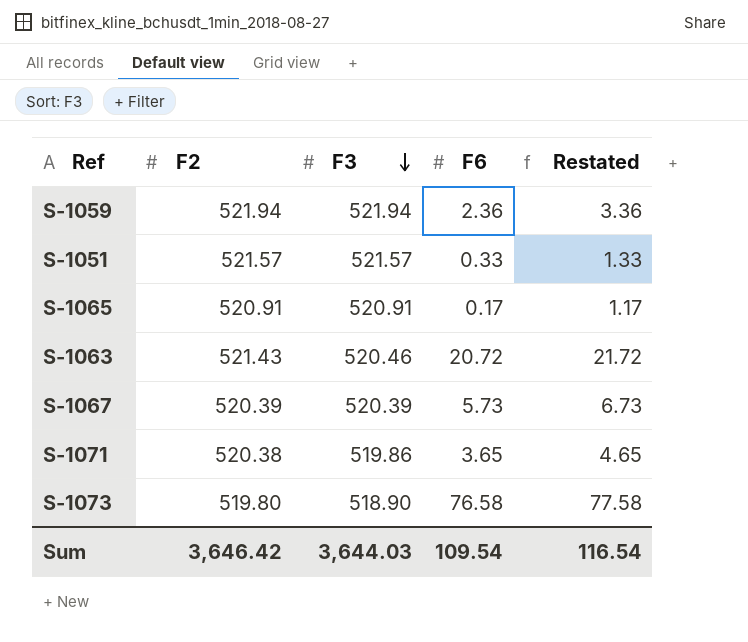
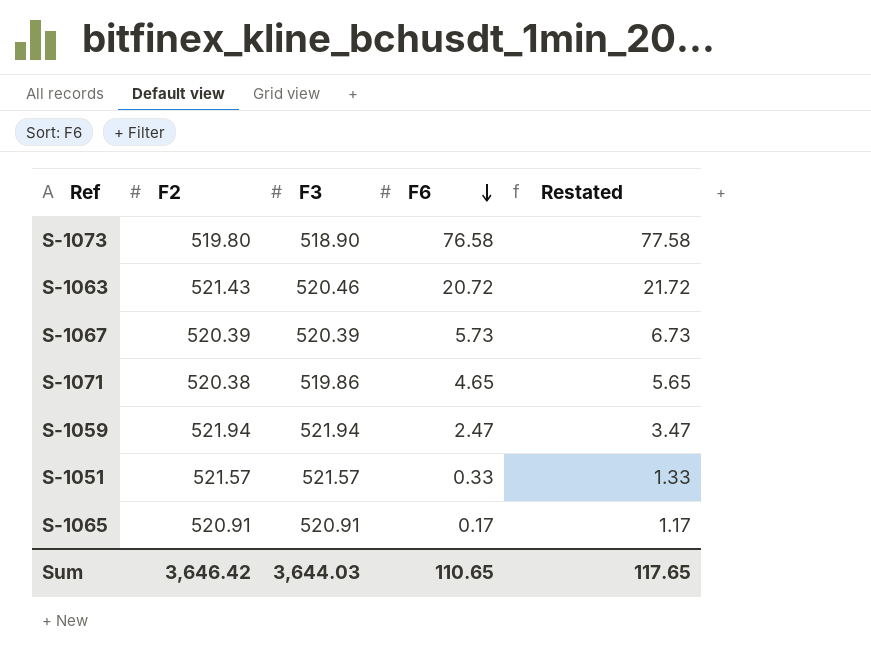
row order: F3 descending -> F6 descending
S-1071 | F6: 3.65 -> 4.65
S-1071 | Restated: 4.65 -> 5.65
S-1059 | F6: 2.36 -> 2.47
S-1059 | Restated: 3.36 -> 3.47
Sum | F6: 109.54 -> 110.65
Sum | Restated: 116.54 -> 117.65

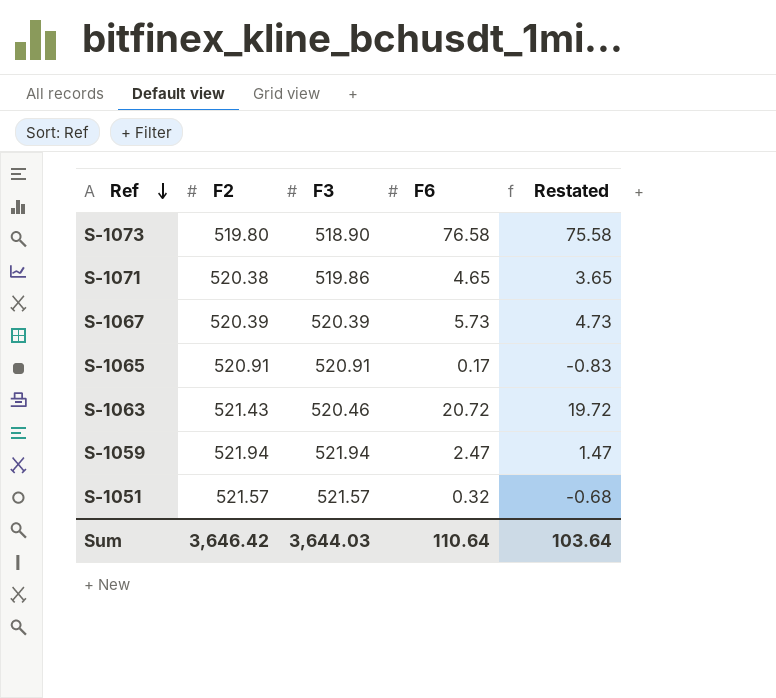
row order: F6 descending -> Ref descending
column Restated | formula: [F6] + 1 -> [F6] - 1
S-1051 | F6: 0.33 -> 0.32
Sum | F6: 110.65 -> 110.64
Sum | Restated: 117.65 -> 103.64

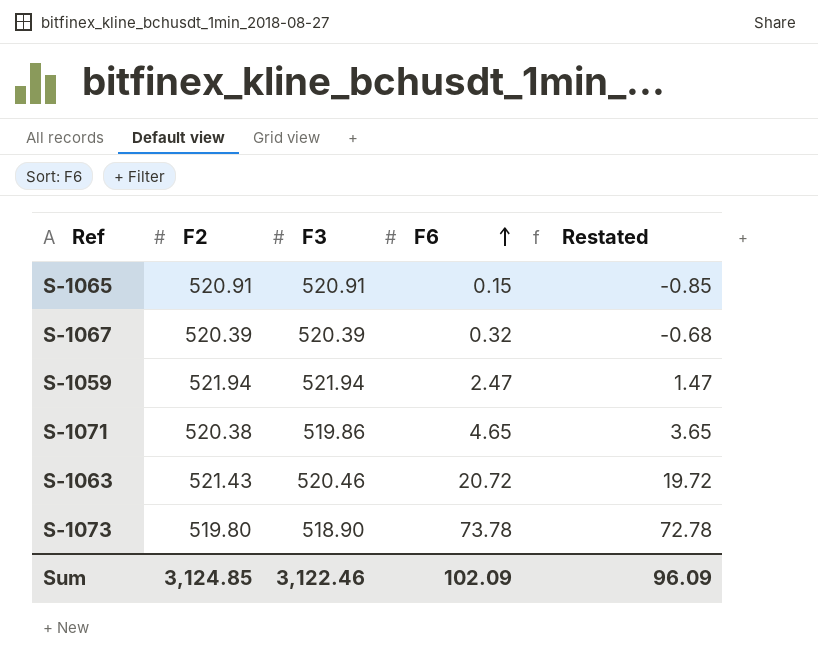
row order: Ref descending -> F6 ascending
row S-1051: 521.57 | 521.57 | 0.32 | -0.68 -> none
S-1065 | F6: 0.17 -> 0.15
S-1065 | Restated: -0.83 -> -0.85
S-1067 | F6: 5.73 -> 0.32
S-1067 | Restated: 4.73 -> -0.68
S-1073 | F6: 76.58 -> 73.78
S-1073 | Restated: 75.58 -> 72.78
Sum | F2: 3,646.42 -> 3,124.85
Sum | F3: 3,644.03 -> 3,122.46
Sum | F6: 110.64 -> 102.09
Sum | Restated: 103.64 -> 96.09

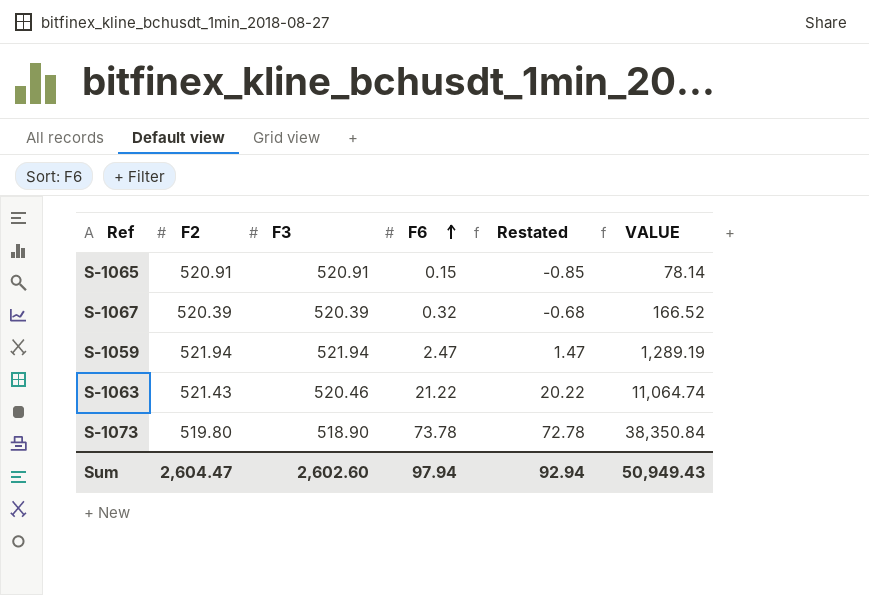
column VALUE | formula: none -> [F2] * [F6]
row S-1071: 520.38 | 519.86 | 4.65 | 3.65 -> none
S-1063 | F6: 20.72 -> 21.22
S-1063 | Restated: 19.72 -> 20.22
Sum | F2: 3,124.85 -> 2,604.47
Sum | F3: 3,122.46 -> 2,602.60
Sum | F6: 102.09 -> 97.94
Sum | Restated: 96.09 -> 92.94

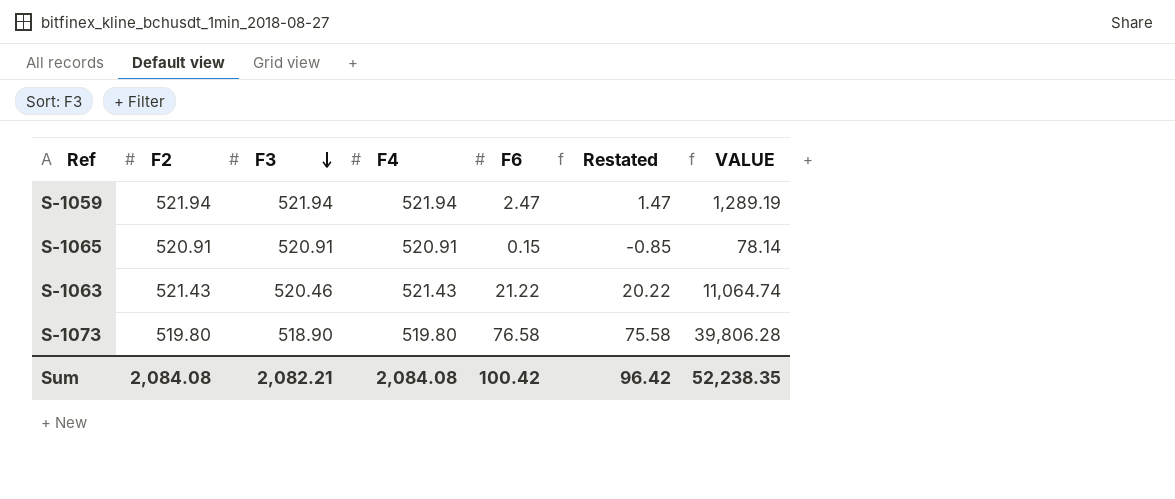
row order: F6 ascending -> F3 descending
column F4 | position: none -> 4
row S-1067: 520.39 | 520.39 | 0.32 | -0.68 | 166.52 -> none
S-1073 | F6: 73.78 -> 76.58
S-1073 | Restated: 72.78 -> 75.58
S-1073 | VALUE: 38,350.84 -> 39,806.28
Sum | F2: 2,604.47 -> 2,084.08
Sum | F3: 2,602.60 -> 2,082.21
Sum | F6: 97.94 -> 100.42
Sum | Restated: 92.94 -> 96.42
Sum | VALUE: 50,949.43 -> 52,238.35

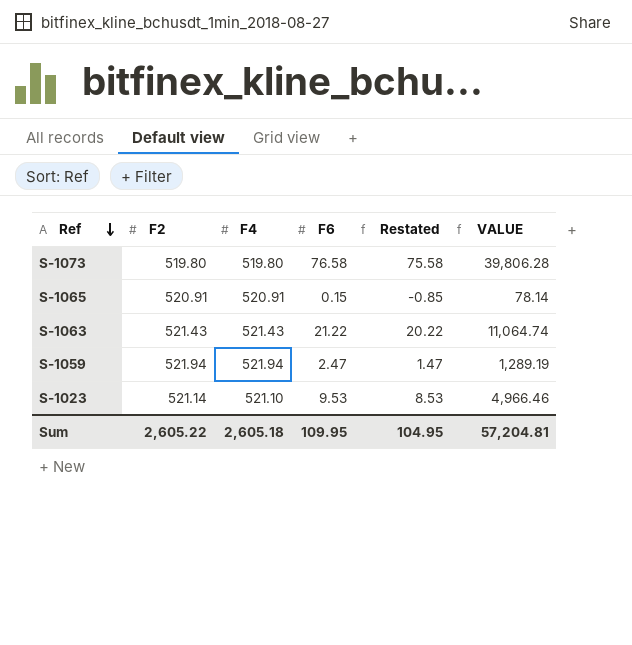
row order: F3 descending -> Ref descending
column F3 | position: 3 -> none
row S-1023: none -> 521.14 | 521.10 | 9.53 | 8.53 | 4,966.46
Sum | F2: 2,084.08 -> 2,605.22
Sum | F4: 2,084.08 -> 2,605.18
Sum | F6: 100.42 -> 109.95
Sum | Restated: 96.42 -> 104.95
Sum | VALUE: 52,238.35 -> 57,204.81

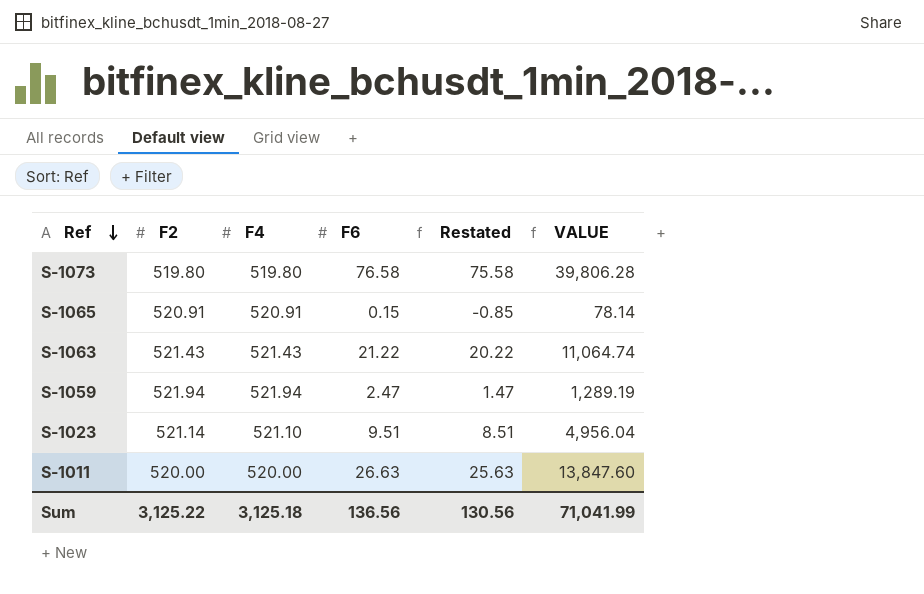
S-1023 | F6: 9.53 -> 9.51
S-1023 | Restated: 8.53 -> 8.51
S-1023 | VALUE: 4,966.46 -> 4,956.04
row S-1011: none -> 520.00 | 520.00 | 26.63 | 25.63 | 13,847.60
Sum | F2: 2,605.22 -> 3,125.22
Sum | F4: 2,605.18 -> 3,125.18
Sum | F6: 109.95 -> 136.56
Sum | Restated: 104.95 -> 130.56
Sum | VALUE: 57,204.81 -> 71,041.99

